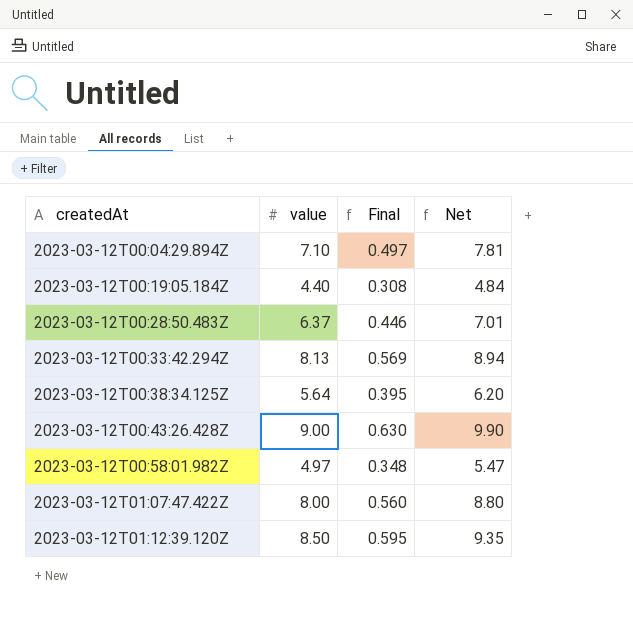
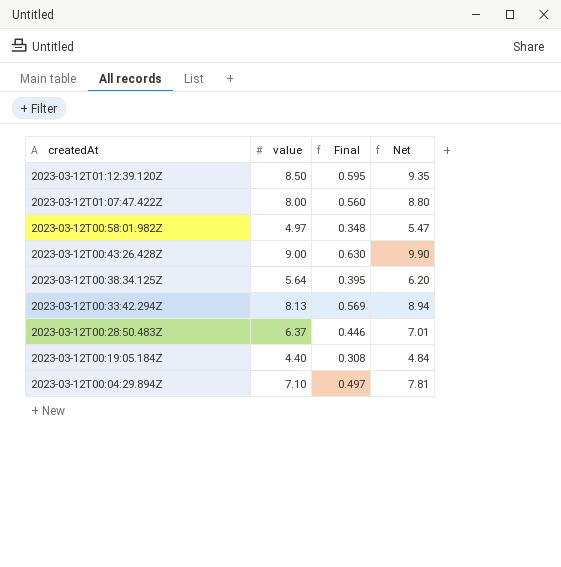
row order: createdAt ascending -> createdAt descending

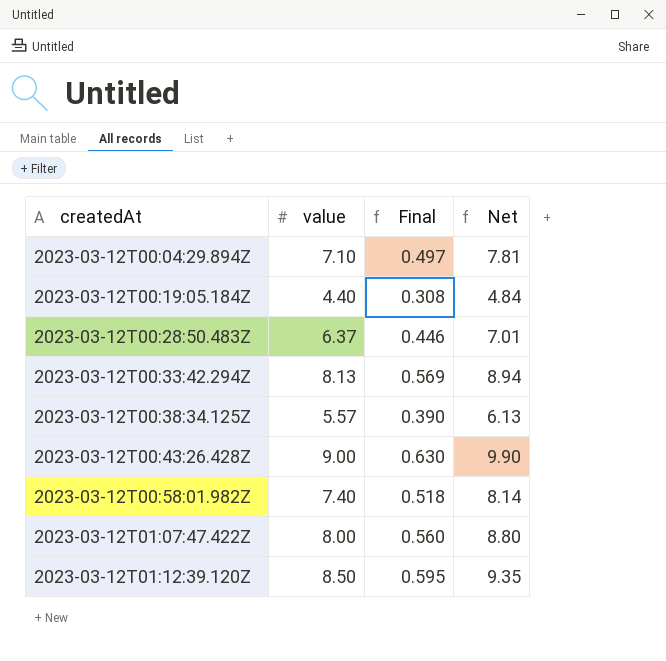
row order: createdAt descending -> createdAt ascending
2023-03-12T00:38:34.125Z | value: 5.64 -> 5.57
2023-03-12T00:38:34.125Z | Final: 0.395 -> 0.390
2023-03-12T00:38:34.125Z | Net: 6.20 -> 6.13
2023-03-12T00:58:01.982Z | value: 4.97 -> 7.40
2023-03-12T00:58:01.982Z | Final: 0.348 -> 0.518
2023-03-12T00:58:01.982Z | Net: 5.47 -> 8.14

